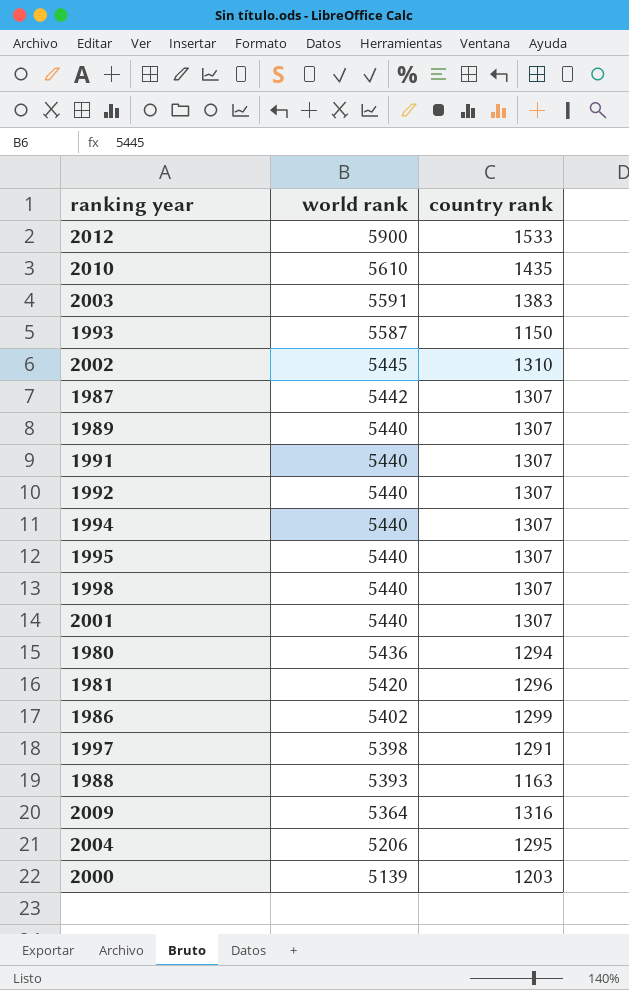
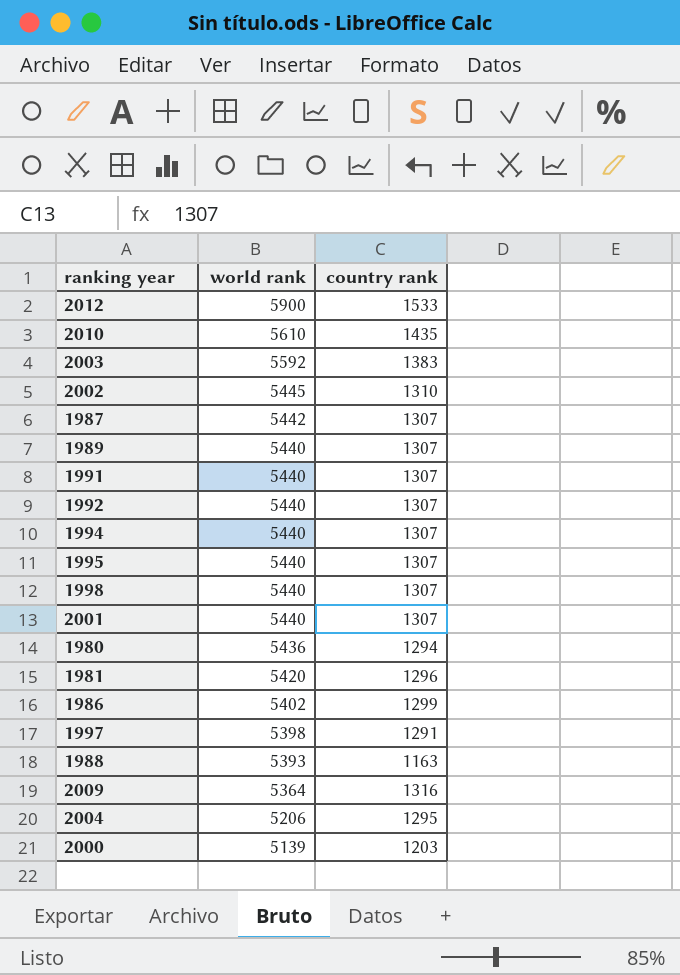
row 1993: 5587 | 1150 -> none
2003 | world rank: 5591 -> 5592

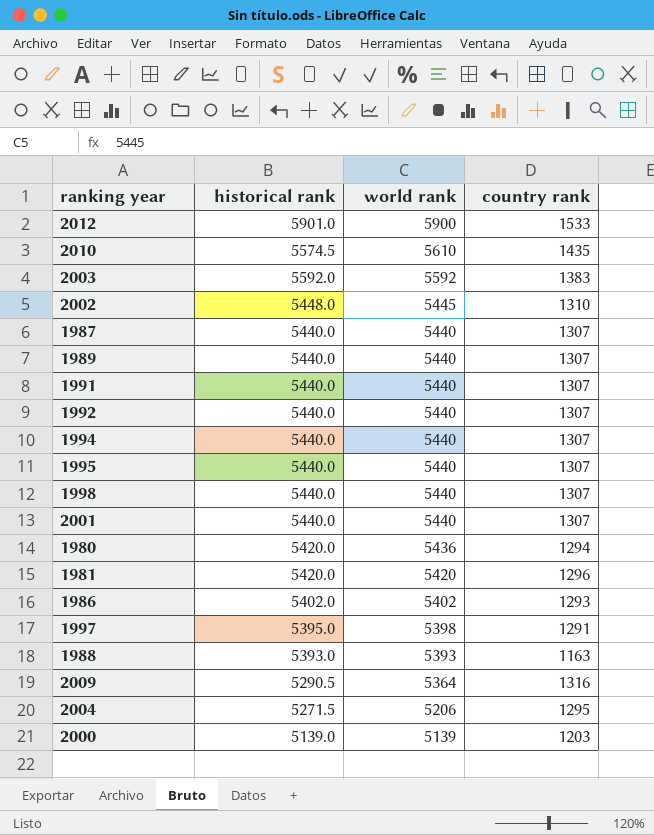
column historical rank | position: none -> 2
1987 | world rank: 5442 -> 5440
1986 | country rank: 1299 -> 1293

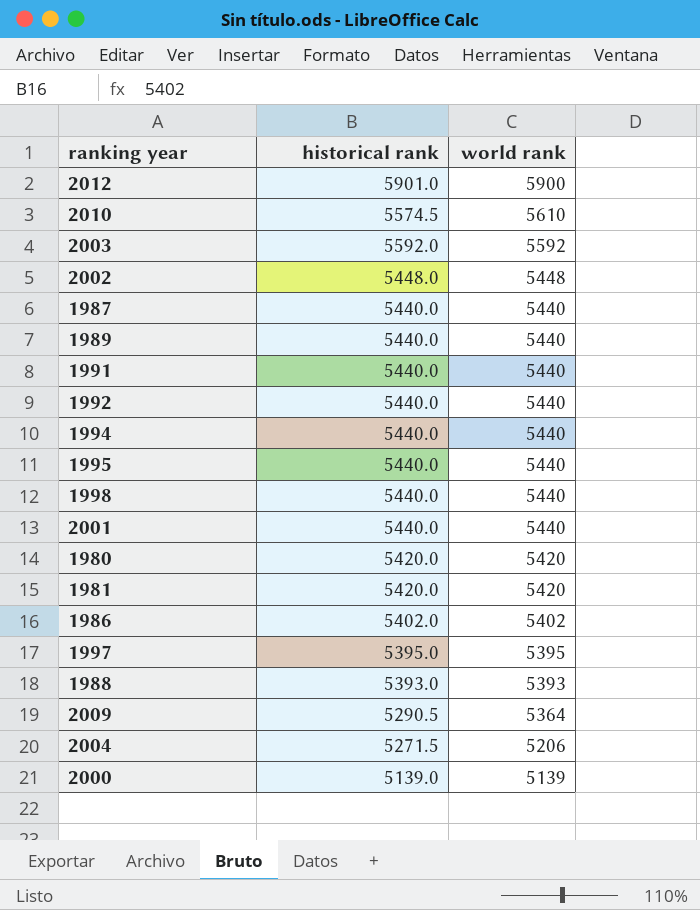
column country rank | position: 4 -> none
2002 | world rank: 5445 -> 5448
1980 | world rank: 5436 -> 5420
1997 | world rank: 5398 -> 5395

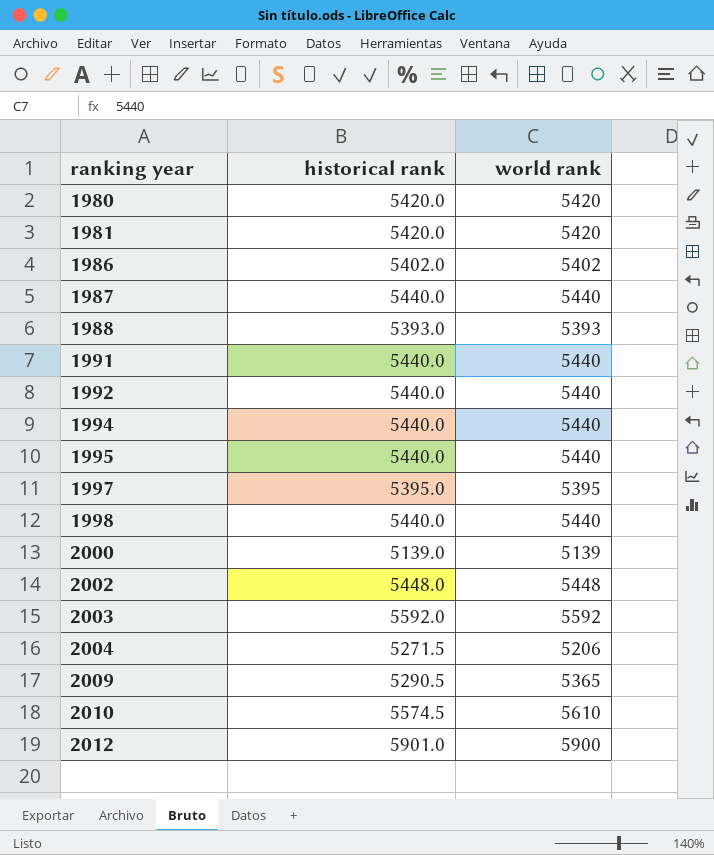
row order: world rank descending -> ranking year ascending
row 1989: 5440.0 | 5440 -> none
row 2001: 5440.0 | 5440 -> none
2009 | world rank: 5364 -> 5365

